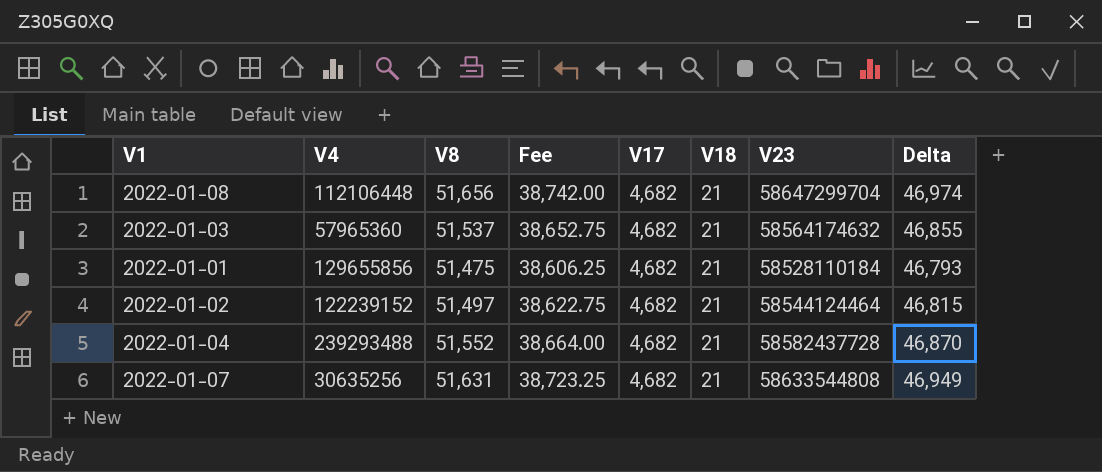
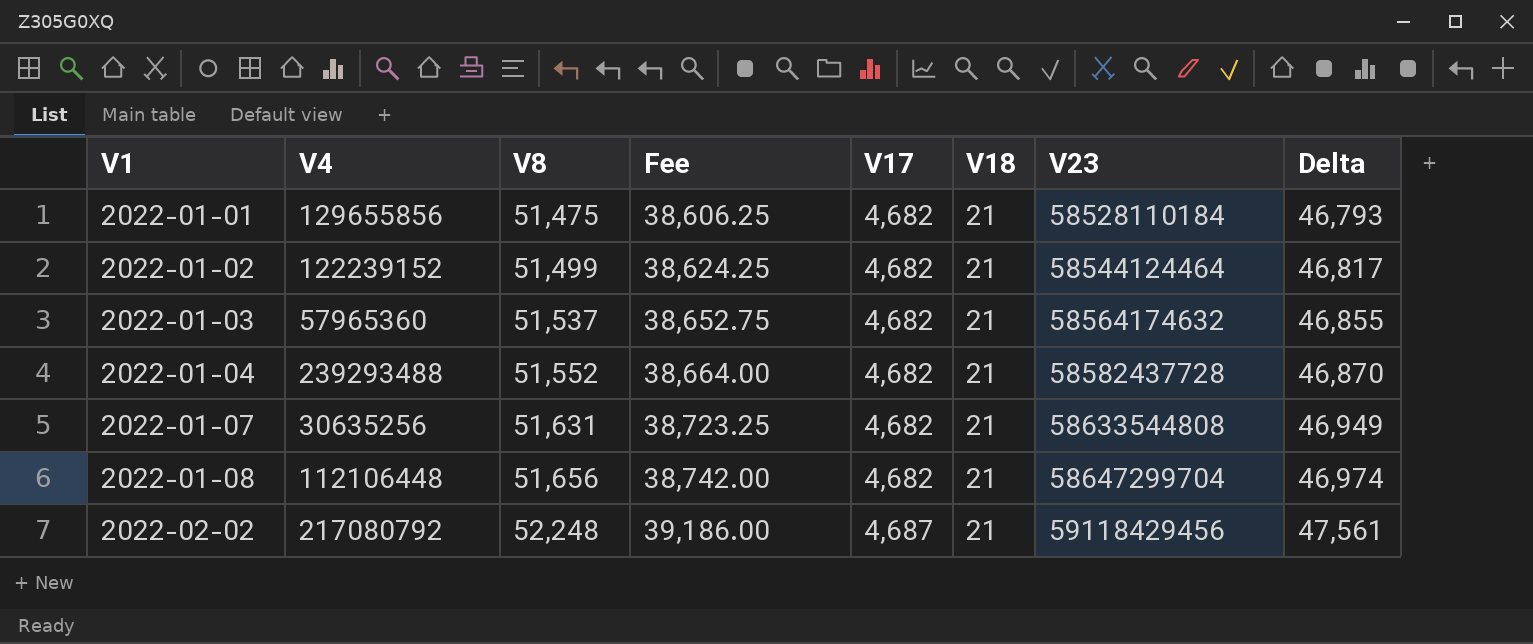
row order: none -> V1 ascending
2022-01-02 | V8: 51,497 -> 51,499
2022-01-02 | Fee: 38,622.75 -> 38,624.25
2022-01-02 | Delta: 46,815 -> 46,817
row 2022-02-02: none -> 217080792 | 52,248 | 39,186.00 | 4,687 | 21 | 59118429456 | 47,561

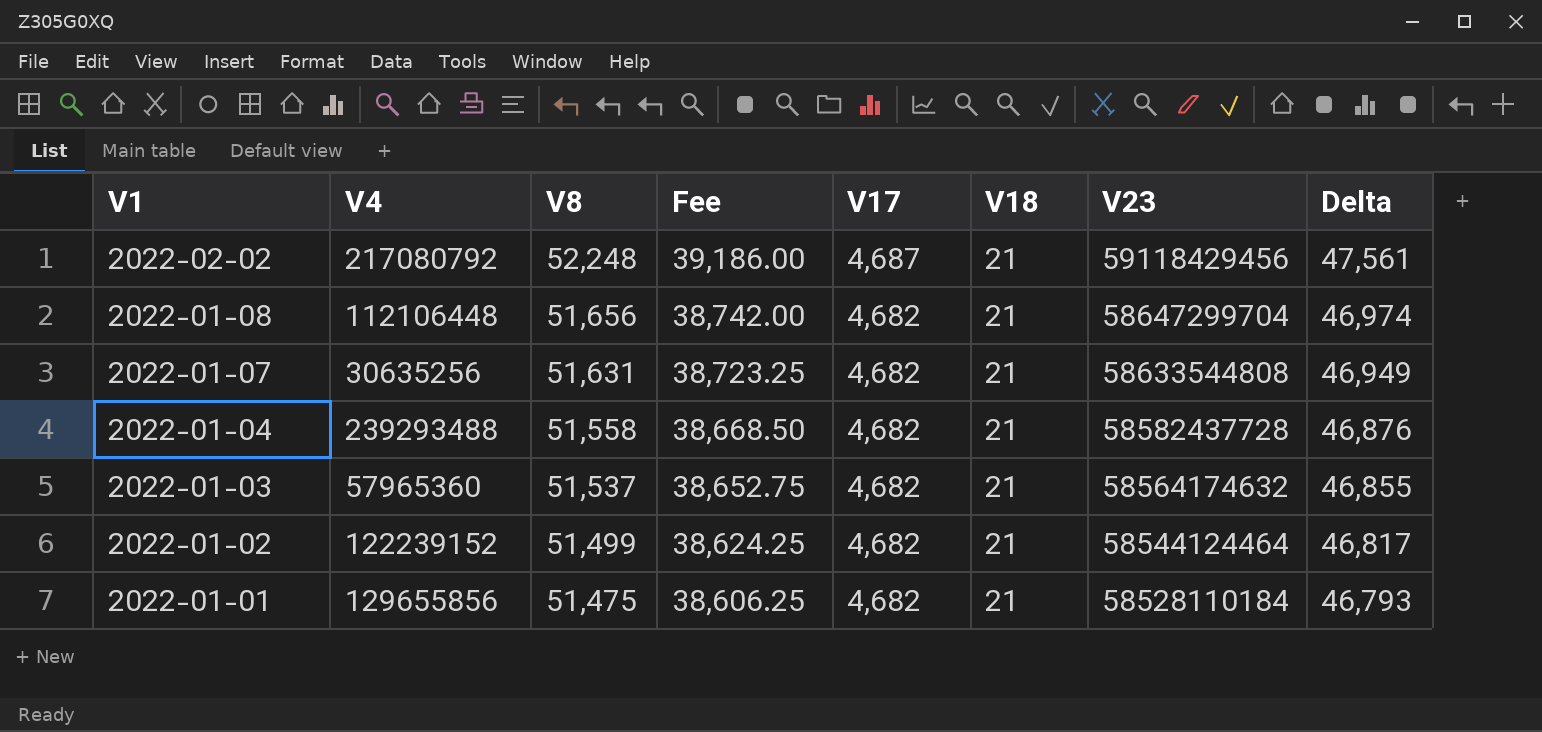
row order: V1 ascending -> V1 descending
2022-01-04 | V8: 51,552 -> 51,558
2022-01-04 | Fee: 38,664.00 -> 38,668.50
2022-01-04 | Delta: 46,870 -> 46,876

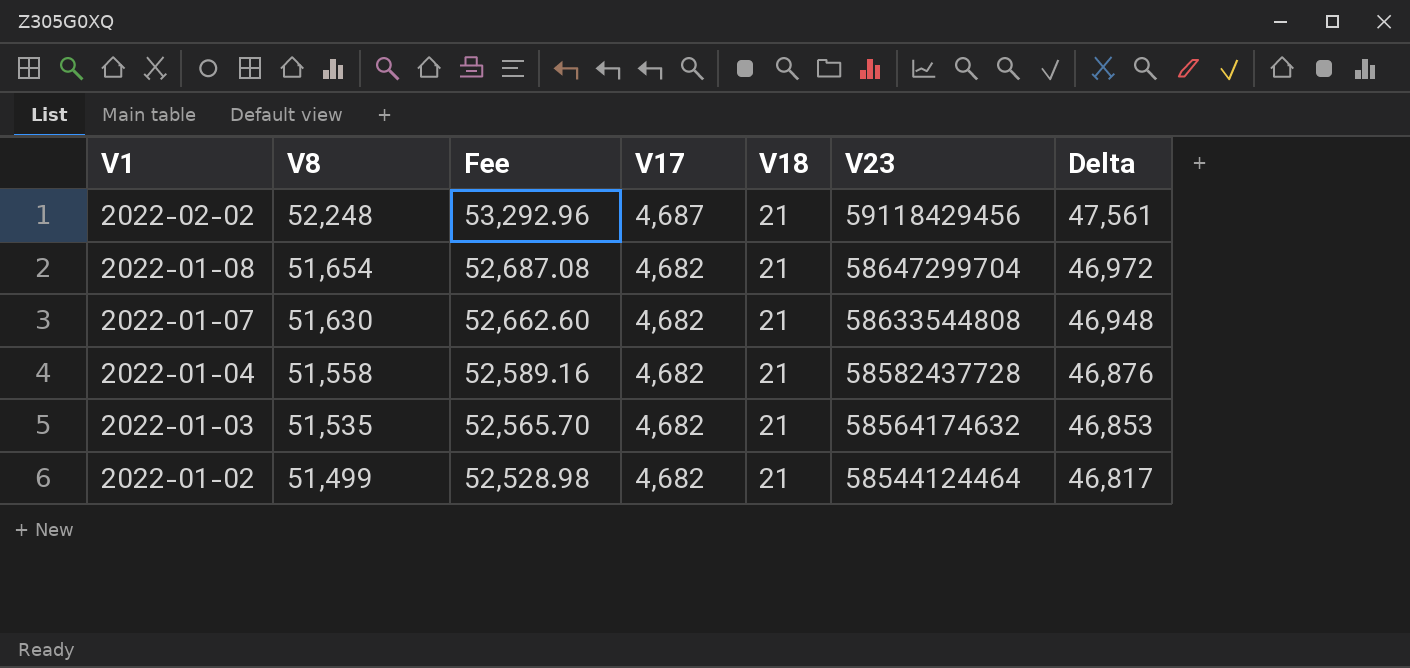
column V4 | position: 2 -> none
column Fee | formula: [V8] * 0.75 -> [V8] * 1.02
row 2022-01-01: 129655856 | 51,475 | 38,606.25 | 4,682 | 21 | 58528110184 | 46,793 -> none
2022-01-08 | V8: 51,656 -> 51,654
2022-01-08 | Delta: 46,974 -> 46,972
2022-01-07 | V8: 51,631 -> 51,630
2022-01-07 | Delta: 46,949 -> 46,948
2022-01-03 | V8: 51,537 -> 51,535
2022-01-03 | Delta: 46,855 -> 46,853

